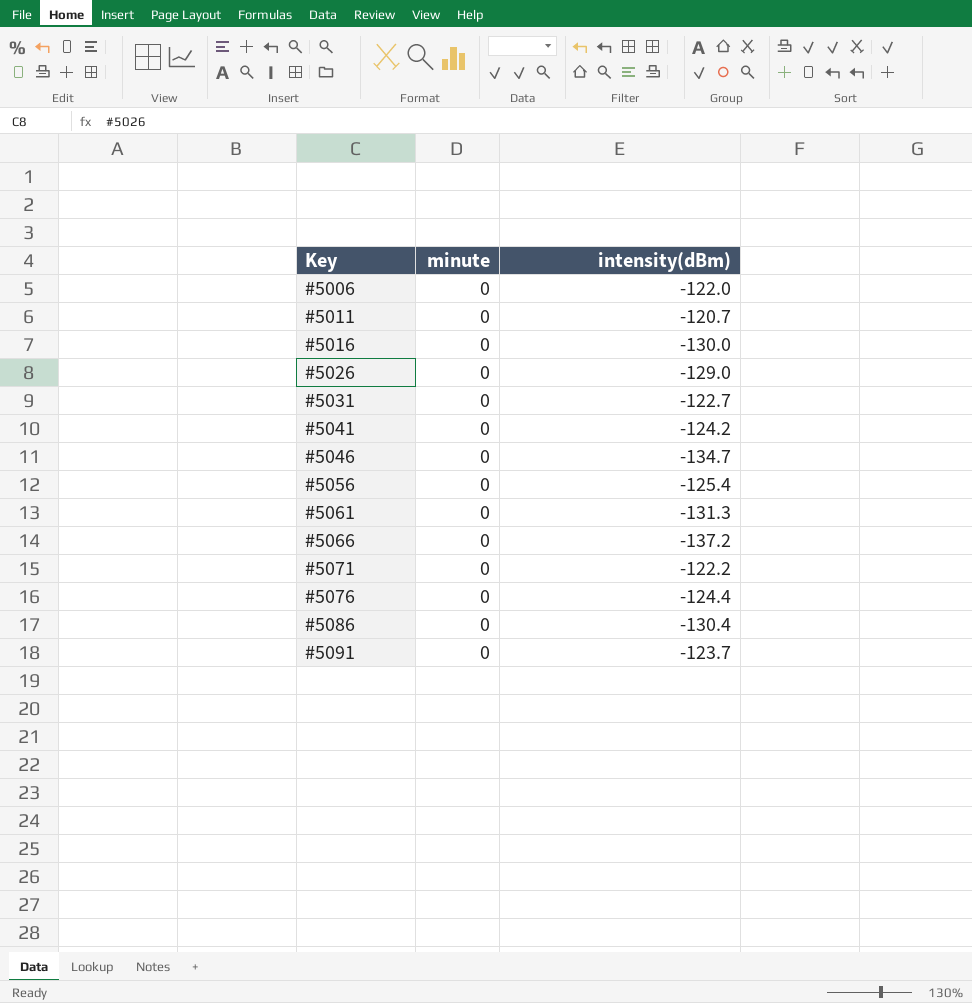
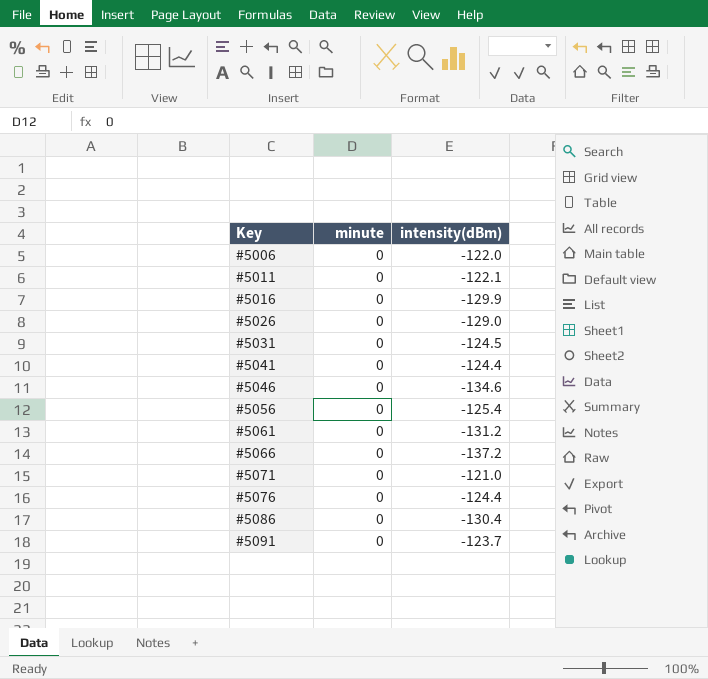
#5011 | intensity(dBm): -120.7 -> -122.1
#5016 | intensity(dBm): -130.0 -> -129.9
#5031 | intensity(dBm): -122.7 -> -124.5
#5041 | intensity(dBm): -124.2 -> -124.4
#5046 | intensity(dBm): -134.7 -> -134.6
#5061 | intensity(dBm): -131.3 -> -131.2
#5071 | intensity(dBm): -122.2 -> -121.0

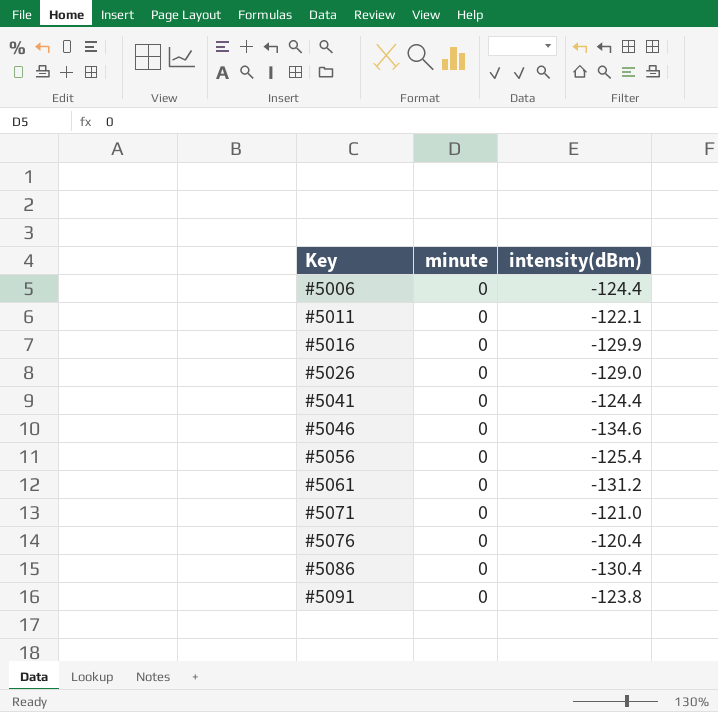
row #5031: 0 | -124.5 -> none
row #5066: 0 | -137.2 -> none
#5006 | intensity(dBm): -122.0 -> -124.4
#5076 | intensity(dBm): -124.4 -> -120.4
#5091 | intensity(dBm): -123.7 -> -123.8

